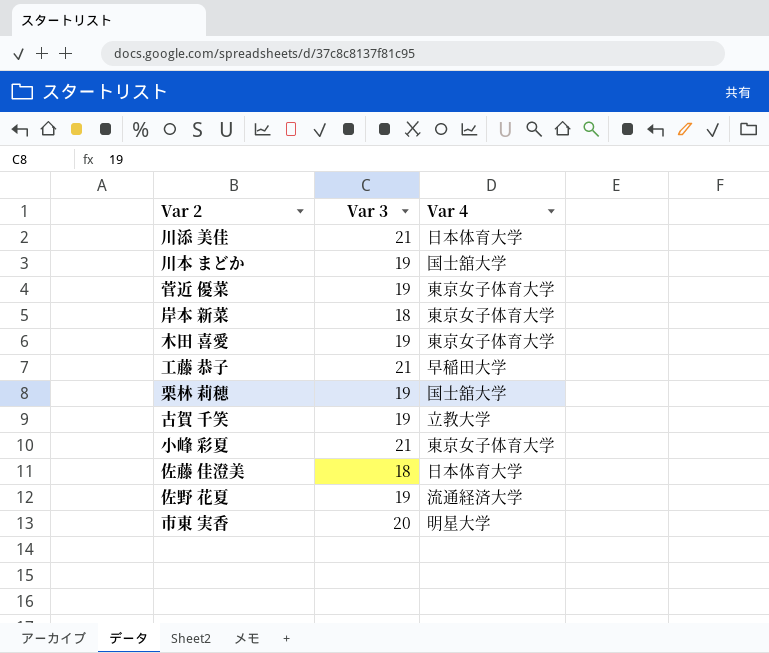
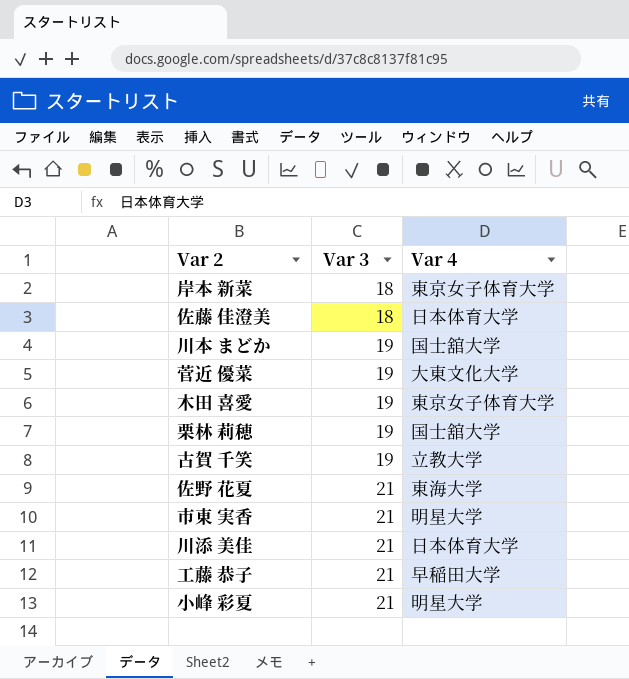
row order: none -> Var 3 ascending
菅近 優菜 | Var 4: 東京女子体育大学 -> 大東文化大学
佐野 花夏 | Var 3: 19 -> 21
佐野 花夏 | Var 4: 流通経済大学 -> 東海大学
市東 実香 | Var 3: 20 -> 21
小峰 彩夏 | Var 4: 東京女子体育大学 -> 明星大学

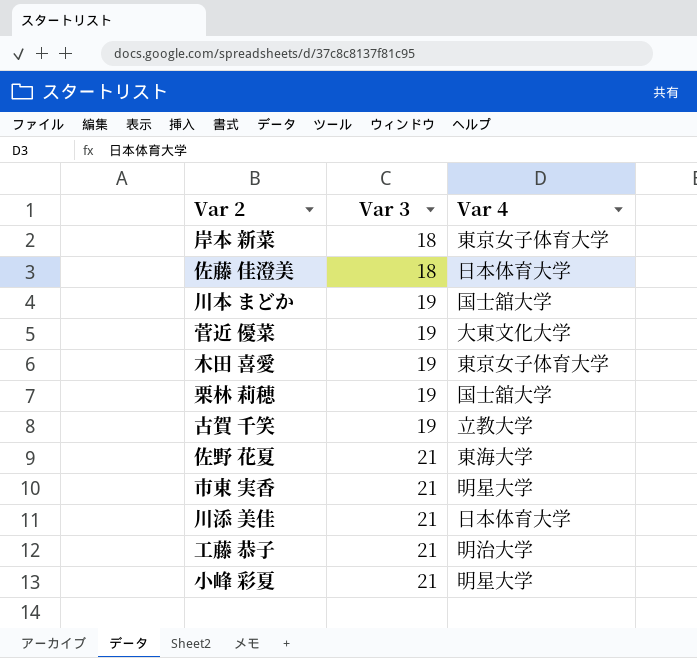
工藤 恭子 | Var 4: 早稲田大学 -> 明治大学

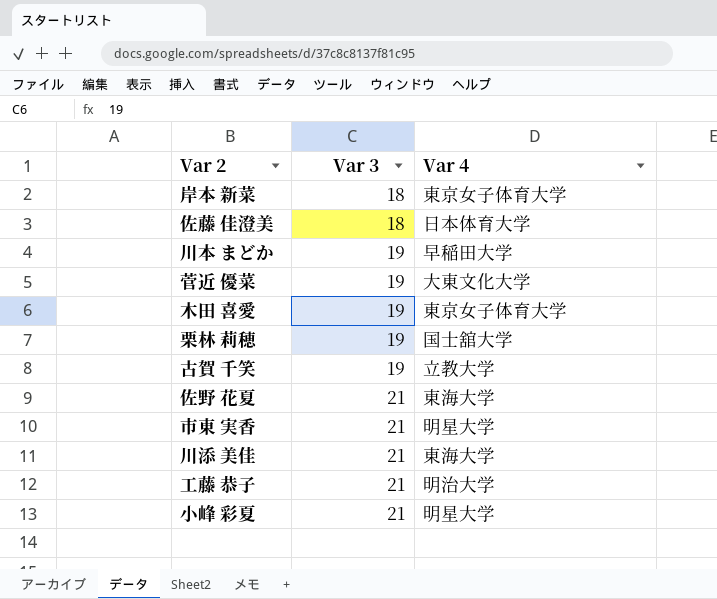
川本 まどか | Var 4: 国士舘大学 -> 早稲田大学
川添 美佳 | Var 4: 日本体育大学 -> 東海大学

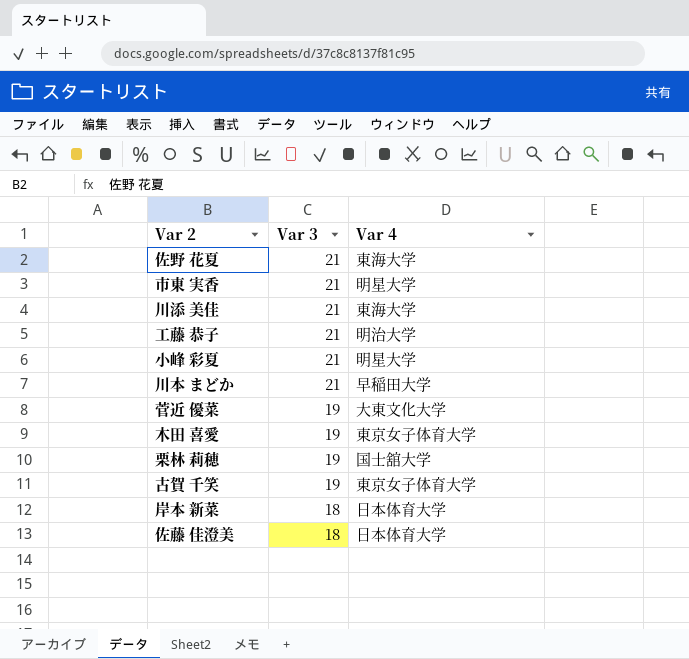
row order: Var 3 ascending -> Var 3 descending
川本 まどか | Var 3: 19 -> 21
古賀 千笑 | Var 4: 立教大学 -> 東京女子体育大学
岸本 新菜 | Var 4: 東京女子体育大学 -> 日本体育大学

